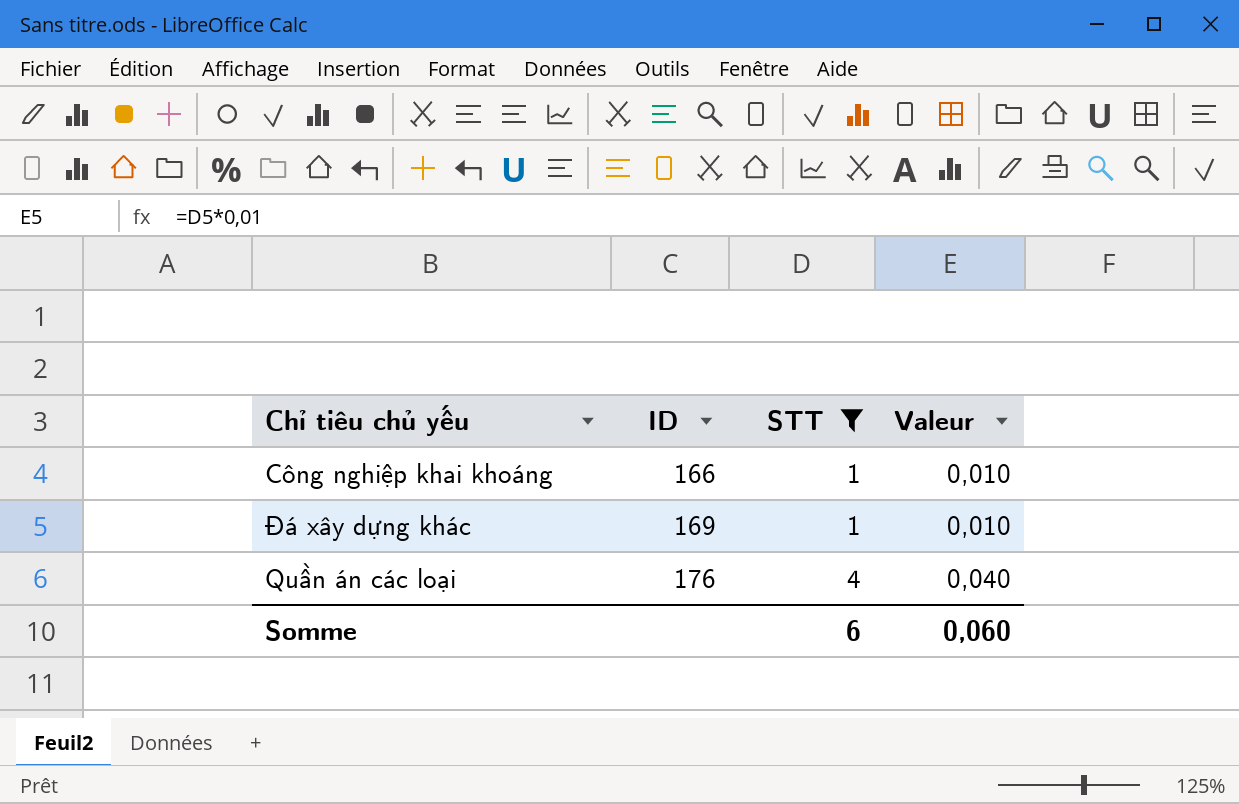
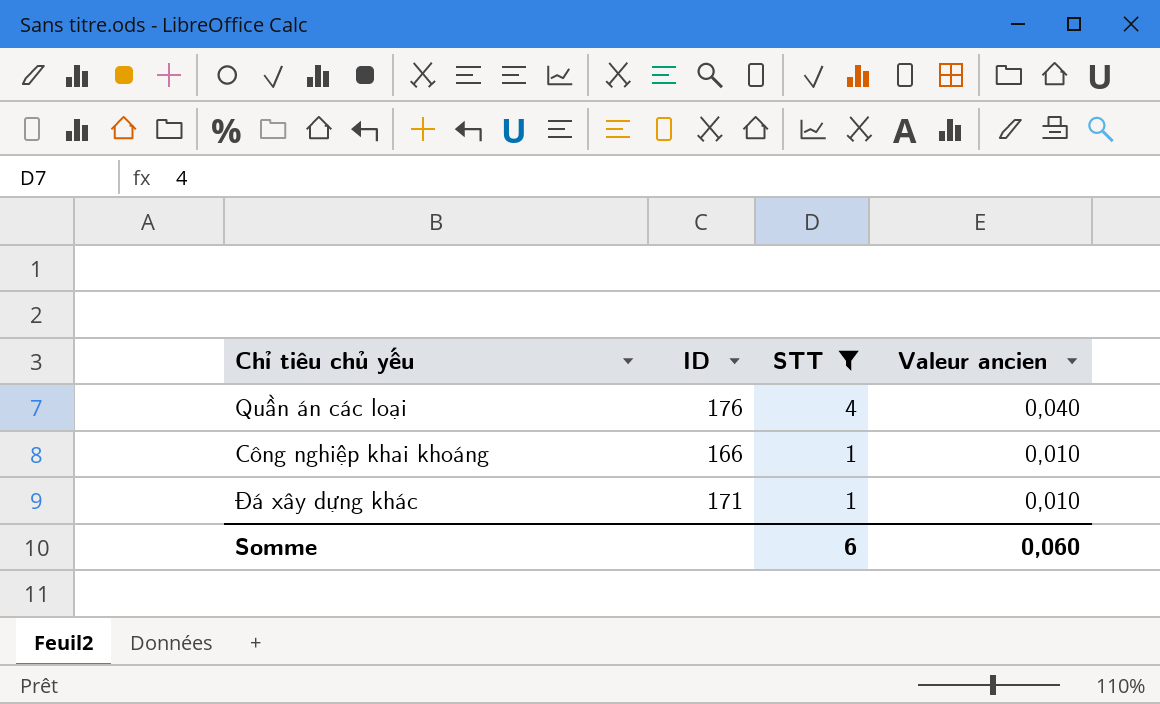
row order: ID ascending -> STT descending
column name: Valeur -> Valeur ancien
Đá xây dựng khác | ID: 169 -> 171

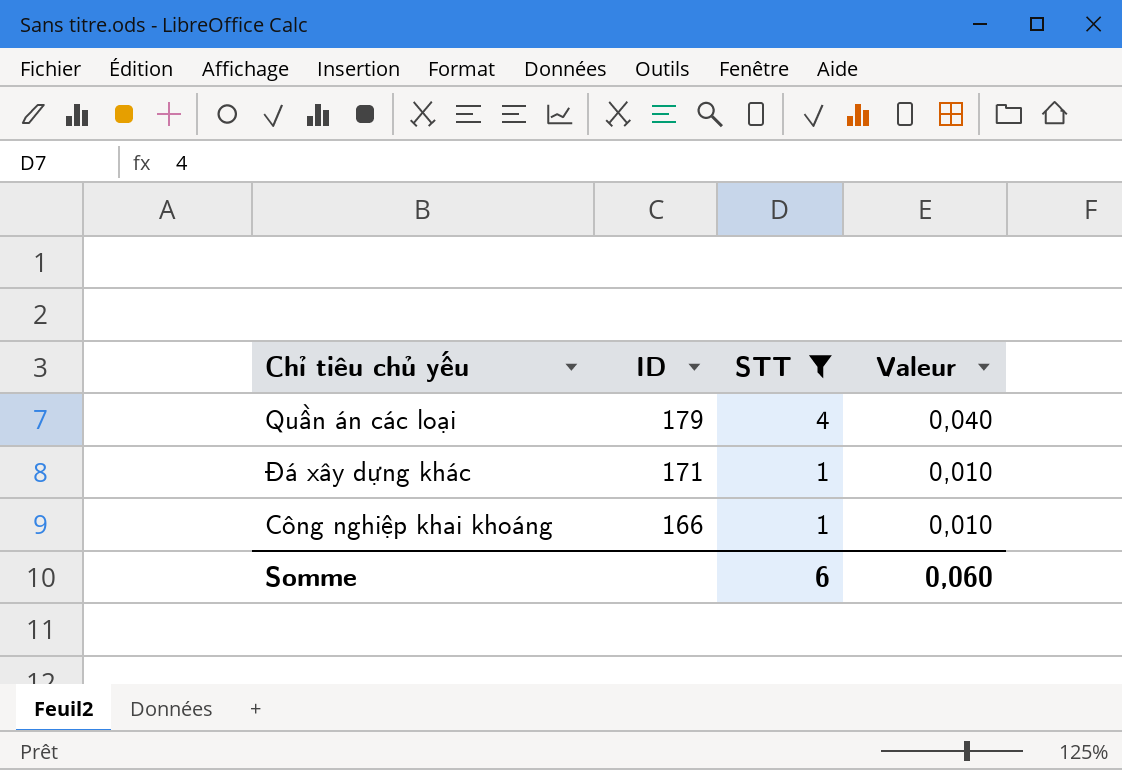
row order: STT descending -> ID descending
column name: Valeur ancien -> Valeur
Quần án các loại | ID: 176 -> 179

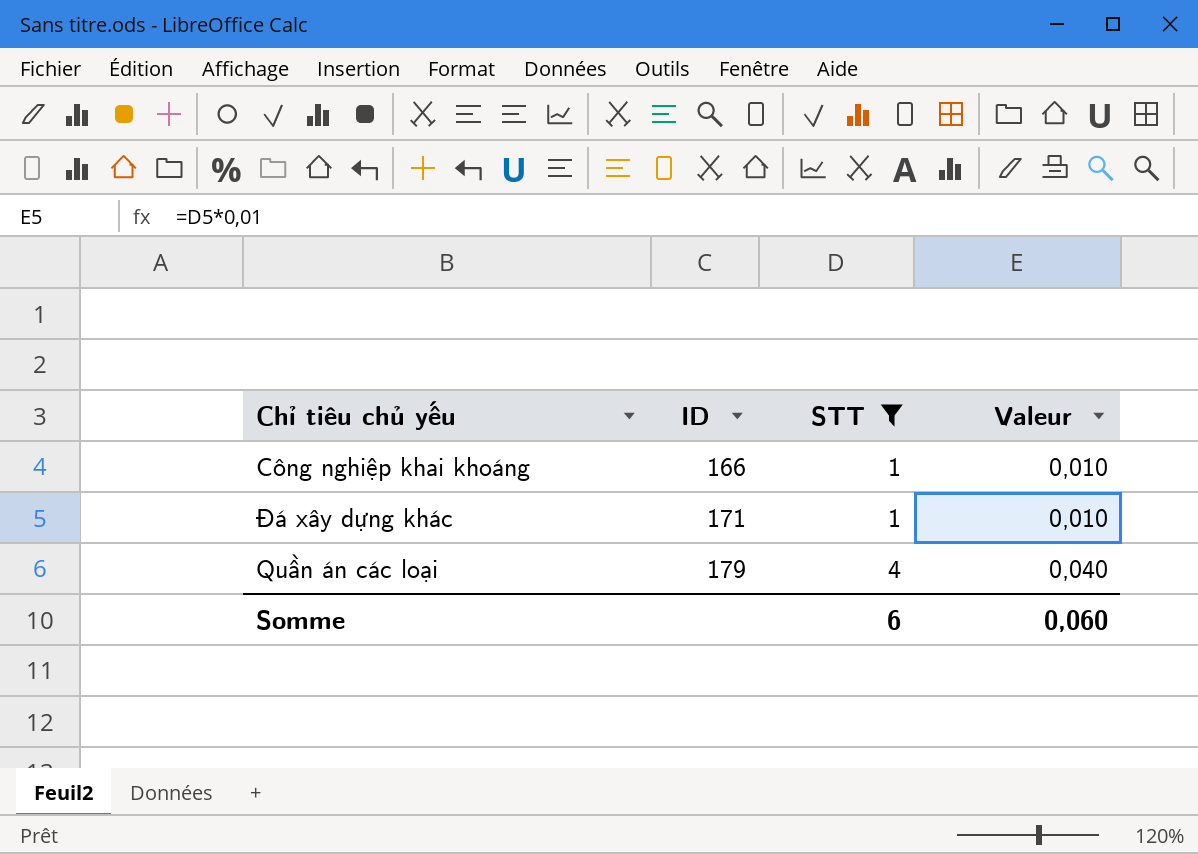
row order: ID descending -> ID ascending

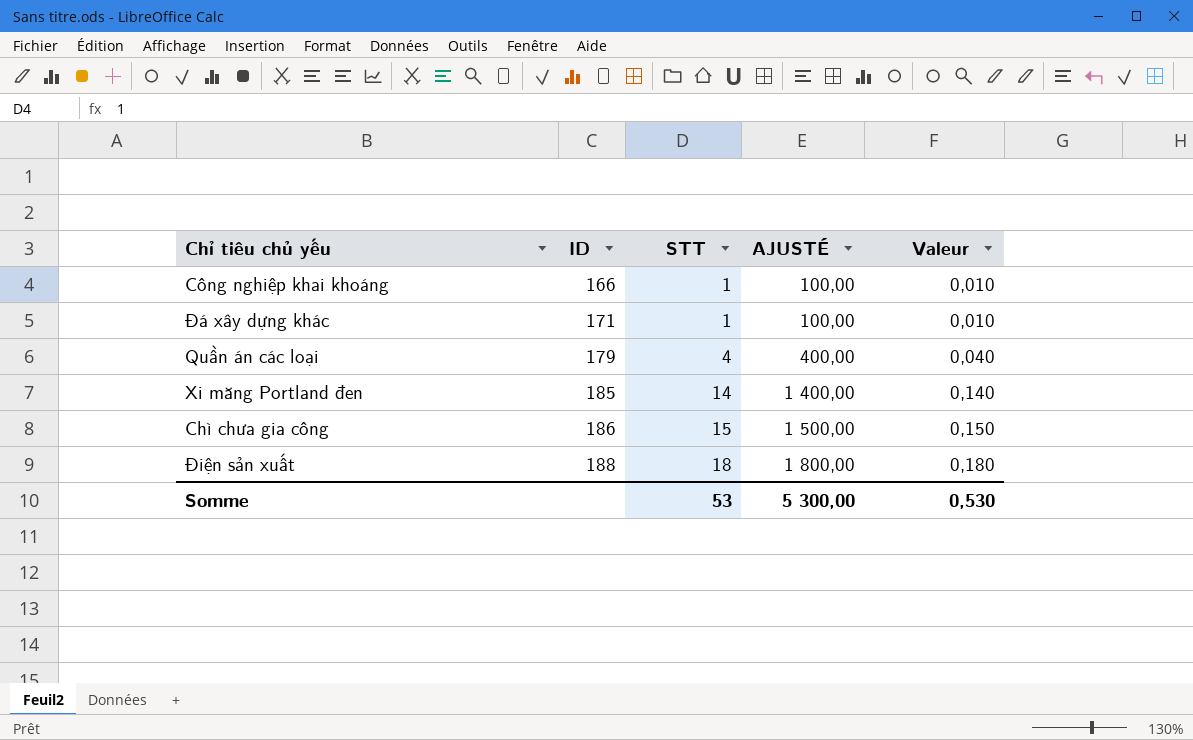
filter: STT <= 4 -> none
column AJUSTÉ | formula: none -> [STT] * 100
Somme | STT: 6 -> 53
Somme | Valeur: 0,060 -> 0,530

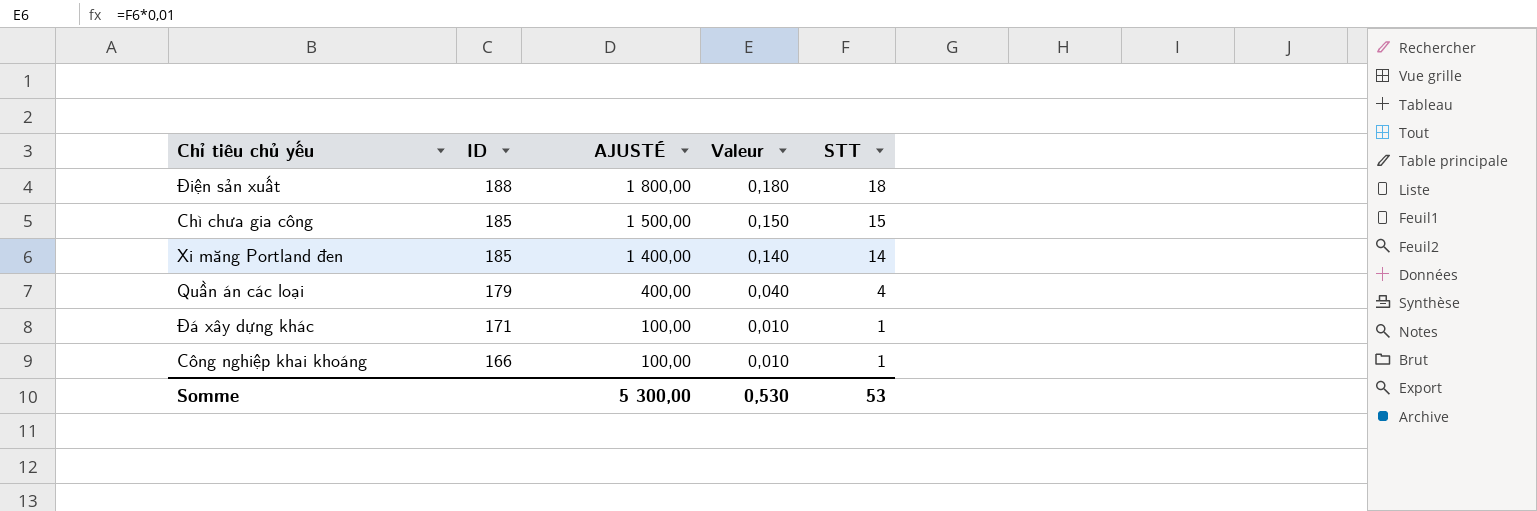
row order: ID ascending -> ID descending
column STT | position: 3 -> 5
Chì chưa gia công | ID: 186 -> 185

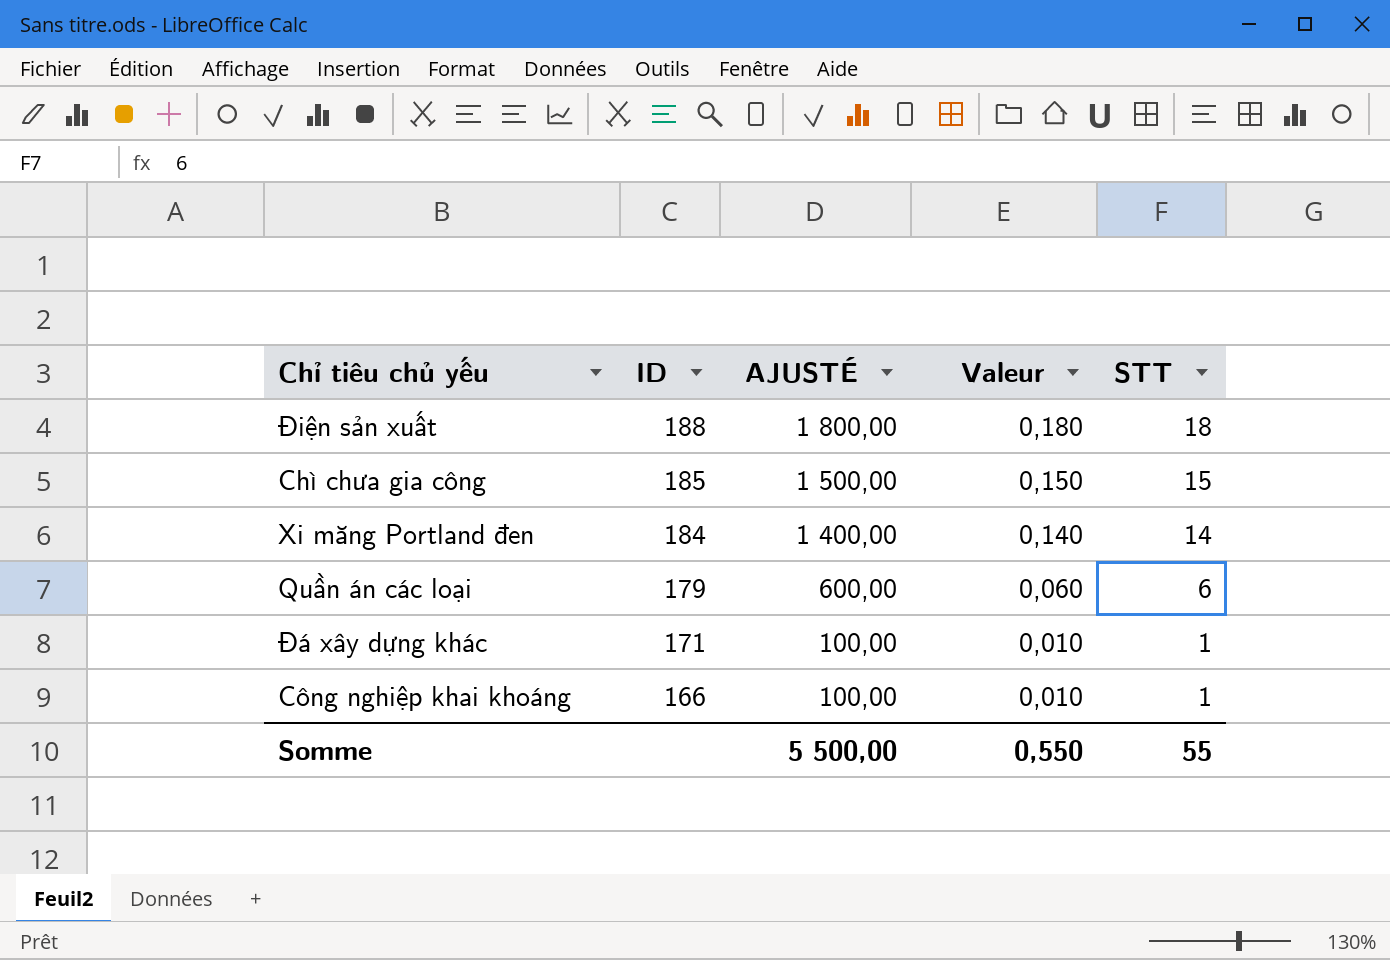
Xi măng Portland đen | ID: 185 -> 184
Quần án các loại | AJUSTÉ: 400,00 -> 600,00
Quần án các loại | Valeur: 0,040 -> 0,060
Quần án các loại | STT: 4 -> 6
Somme | AJUSTÉ: 5 300,00 -> 5 500,00
Somme | Valeur: 0,530 -> 0,550
Somme | STT: 53 -> 55

